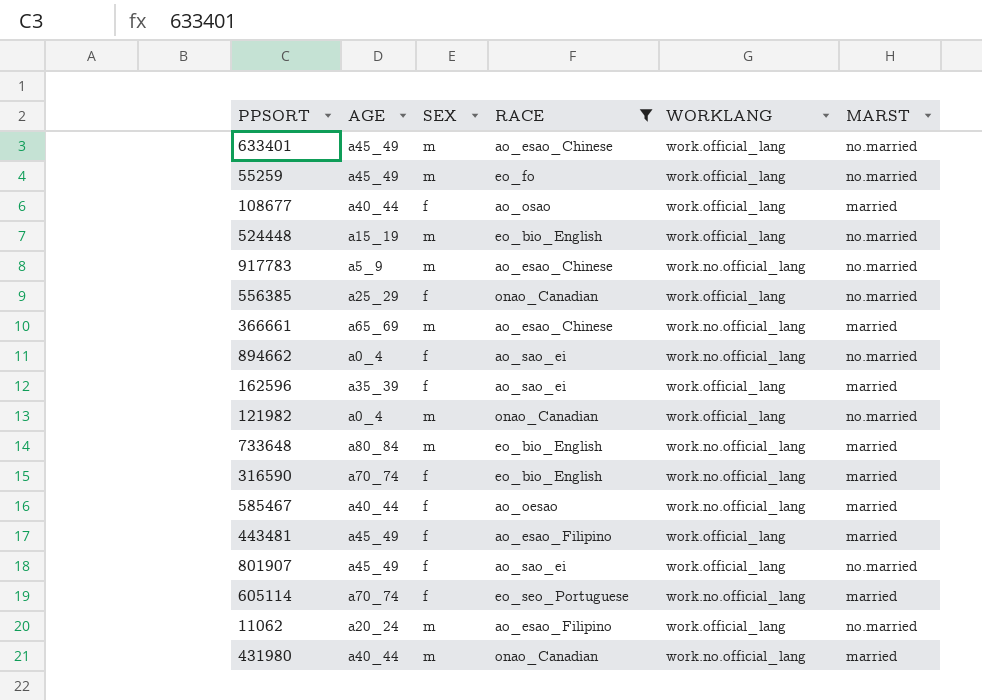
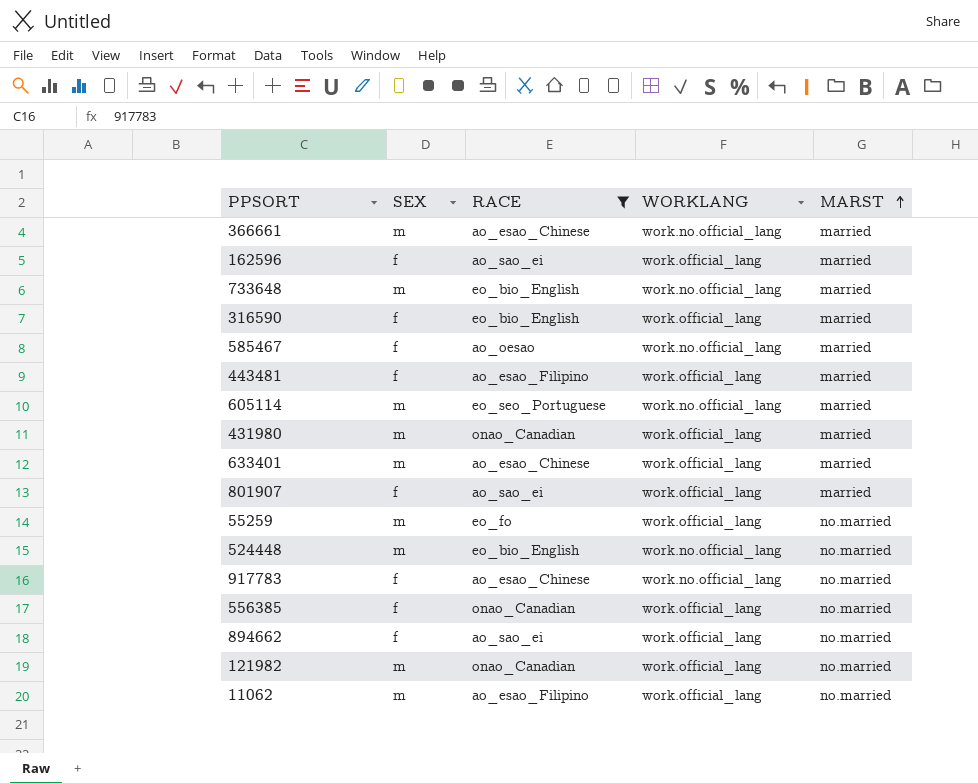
row order: none -> MARST ascending
column AGE | position: 2 -> none
row 108677: a40_44 | f | ao_osao | work.official_lang | married -> none
316590 | WORKLANG: work.no.official_lang -> work.official_lang
605114 | SEX: f -> m
431980 | WORKLANG: work.no.official_lang -> work.official_lang
633401 | MARST: no.married -> married
801907 | MARST: no.married -> married
524448 | WORKLANG: work.official_lang -> work.no.official_lang
917783 | SEX: m -> f
894662 | WORKLANG: work.no.official_lang -> work.official_lang

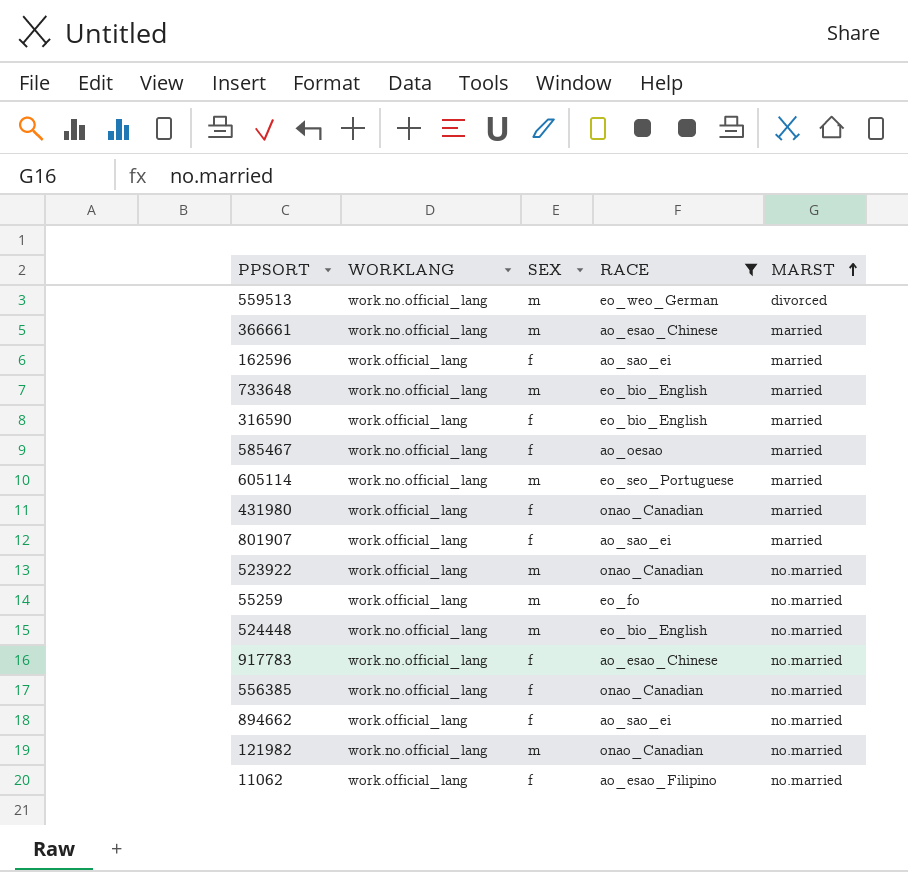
column WORKLANG | position: 4 -> 2
row 443481: f | ao_esao_Filipino | work.official_lang | married -> none
row 633401: m | ao_esao_Chinese | work.official_lang | married -> none
row 559513: none -> work.no.official_lang | m | eo_weo_German | divorced
431980 | SEX: m -> f
row 523922: none -> work.official_lang | m | onao_Canadian | no.married
556385 | WORKLANG: work.official_lang -> work.no.official_lang
121982 | WORKLANG: work.official_lang -> work.no.official_lang
11062 | SEX: m -> f

